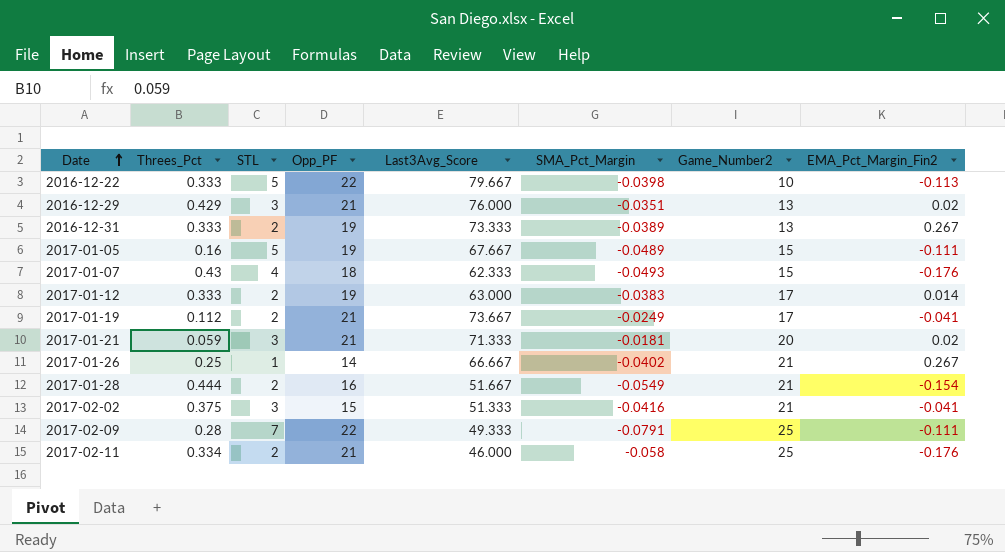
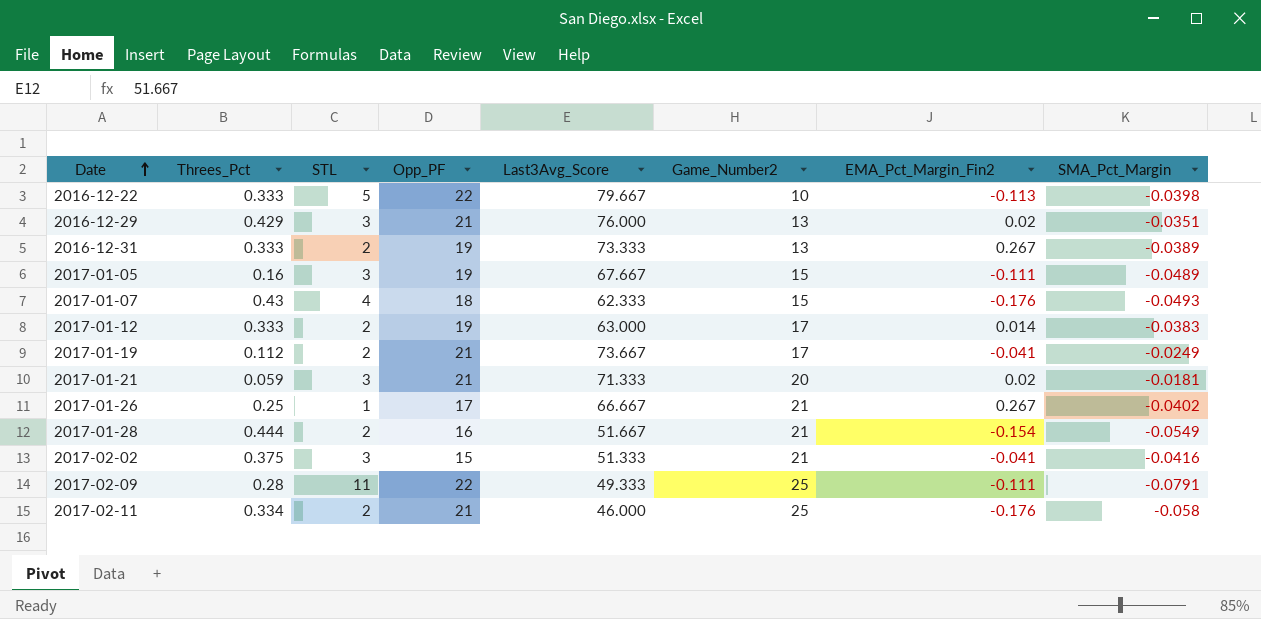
column SMA_Pct_Margin | position: 6 -> 8
2017-01-05 | STL: 5 -> 3
2017-01-26 | Opp_PF: 14 -> 17
2017-02-09 | STL: 7 -> 11

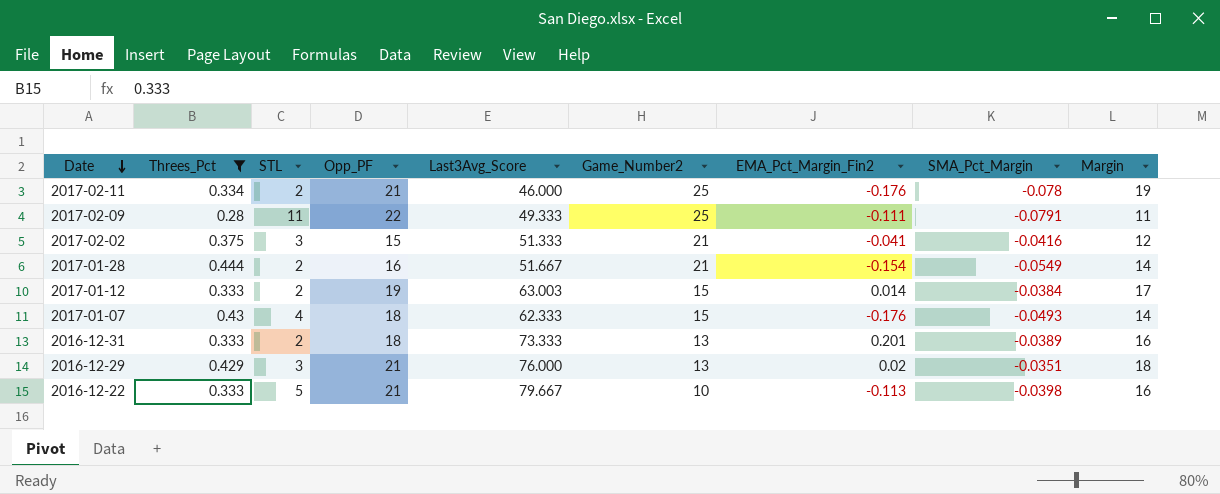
filter: none -> Threes_Pct >= 0.28
row order: Date ascending -> Date descending
column Margin | formula: none -> [Opp_PF] - [STL]
2017-02-11 | SMA_Pct_Margin: -0.058 -> -0.078
2017-01-12 | Last3Avg_Score: 63.000 -> 63.003
2017-01-12 | Game_Number2: 17 -> 15
2017-01-12 | SMA_Pct_Margin: -0.0383 -> -0.0384
2016-12-31 | Opp_PF: 19 -> 18
2016-12-31 | EMA_Pct_Margin_Fin2: 0.267 -> 0.201
2016-12-22 | Opp_PF: 22 -> 21

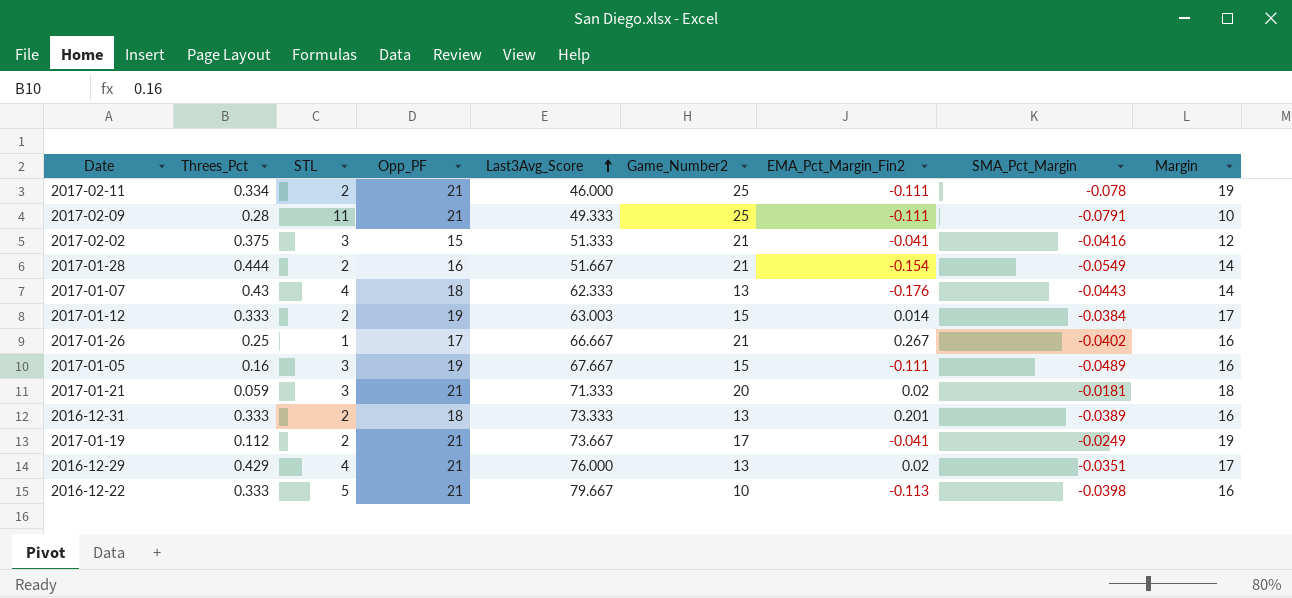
filter: Threes_Pct >= 0.28 -> none
row order: Date descending -> Last3Avg_Score ascending
2017-02-11 | EMA_Pct_Margin_Fin2: -0.176 -> -0.111
2017-02-09 | Opp_PF: 22 -> 21
2017-02-09 | Margin: 11 -> 10
2017-01-07 | Game_Number2: 15 -> 13
2017-01-07 | SMA_Pct_Margin: -0.0493 -> -0.0443
2016-12-29 | STL: 3 -> 4
2016-12-29 | Margin: 18 -> 17

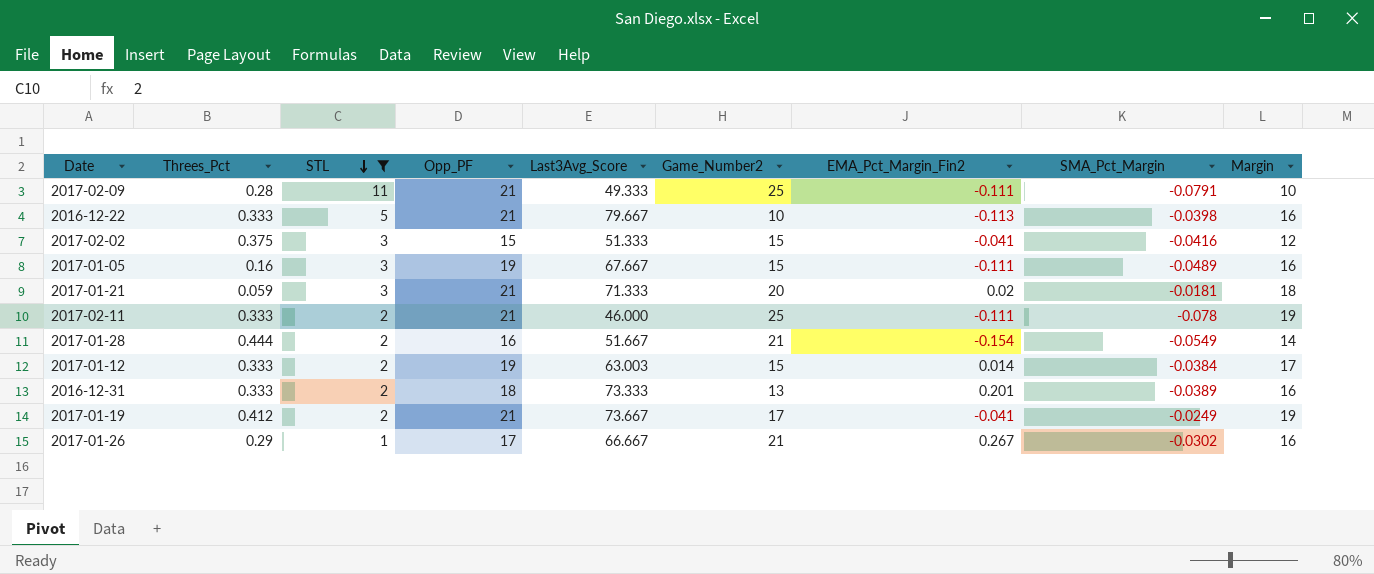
filter: none -> STL != 4
row order: Last3Avg_Score ascending -> STL descending
2017-02-02 | Game_Number2: 21 -> 15
2017-02-11 | Threes_Pct: 0.334 -> 0.333
2017-01-19 | Threes_Pct: 0.112 -> 0.412
2017-01-26 | Threes_Pct: 0.25 -> 0.29
2017-01-26 | SMA_Pct_Margin: -0.0402 -> -0.0302

